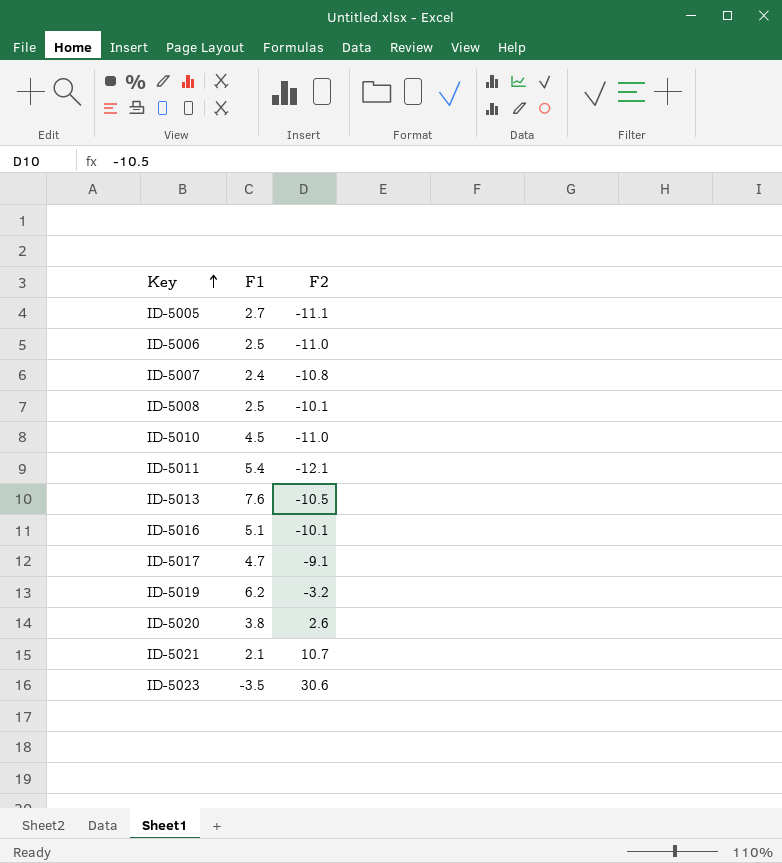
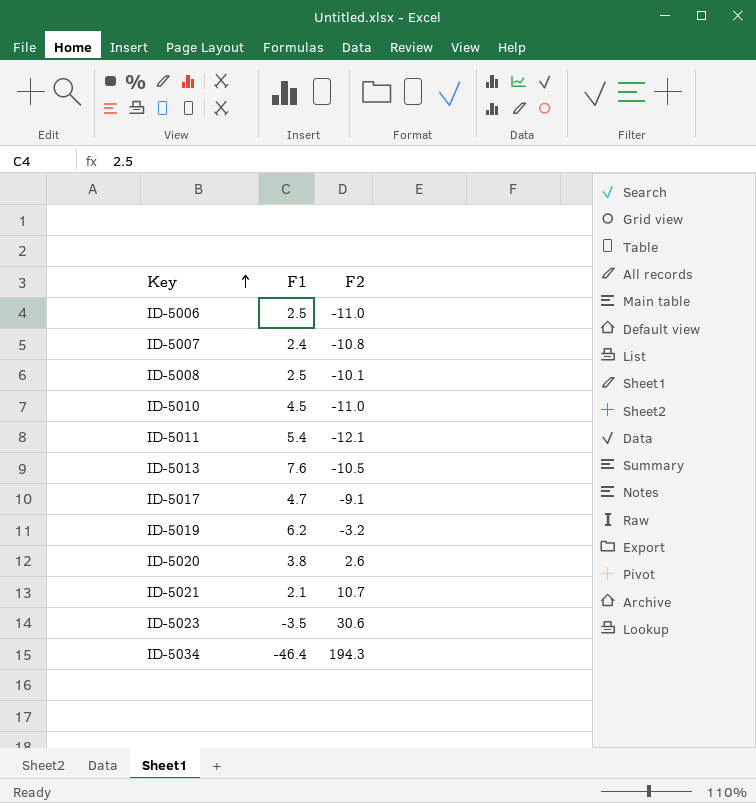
row ID-5005: 2.7 | -11.1 -> none
row ID-5016: 5.1 | -10.1 -> none
row ID-5034: none -> -46.4 | 194.3

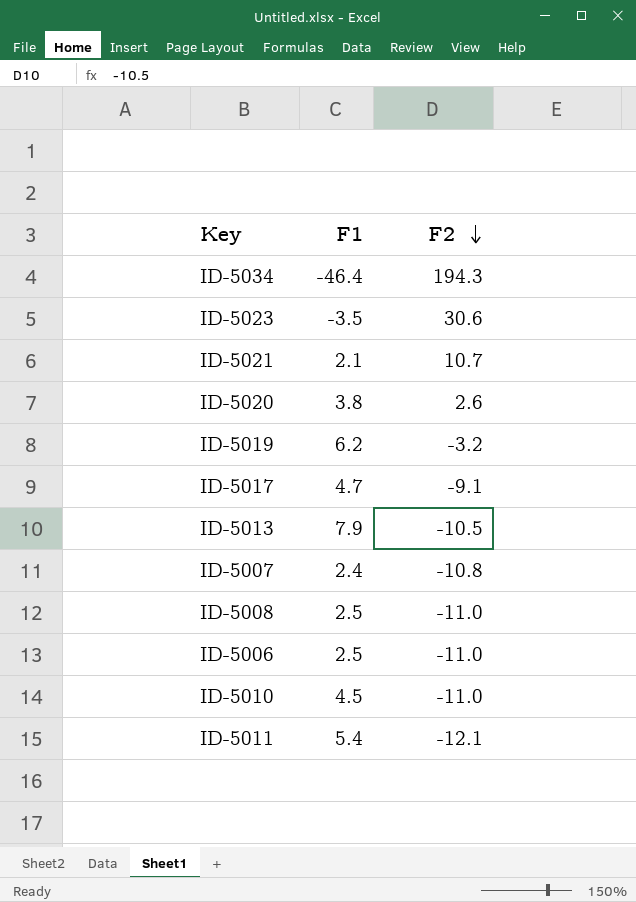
row order: Key ascending -> F2 descending
ID-5013 | F1: 7.6 -> 7.9
ID-5008 | F2: -10.1 -> -11.0

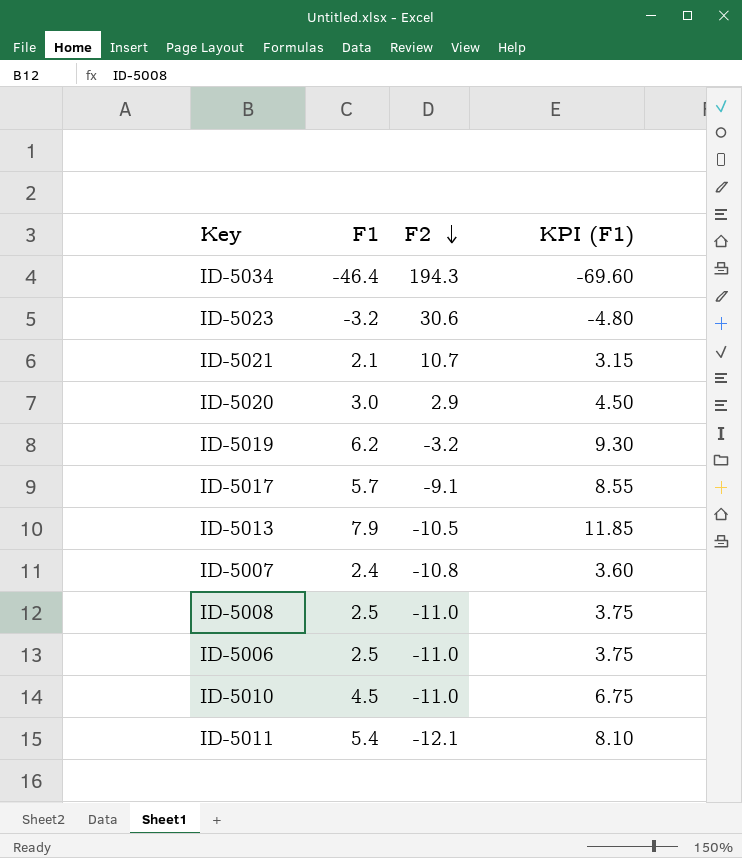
column KPI (F1) | formula: none -> [F1] * 1.5
ID-5023 | F1: -3.5 -> -3.2
ID-5020 | F1: 3.8 -> 3.0
ID-5020 | F2: 2.6 -> 2.9
ID-5017 | F1: 4.7 -> 5.7

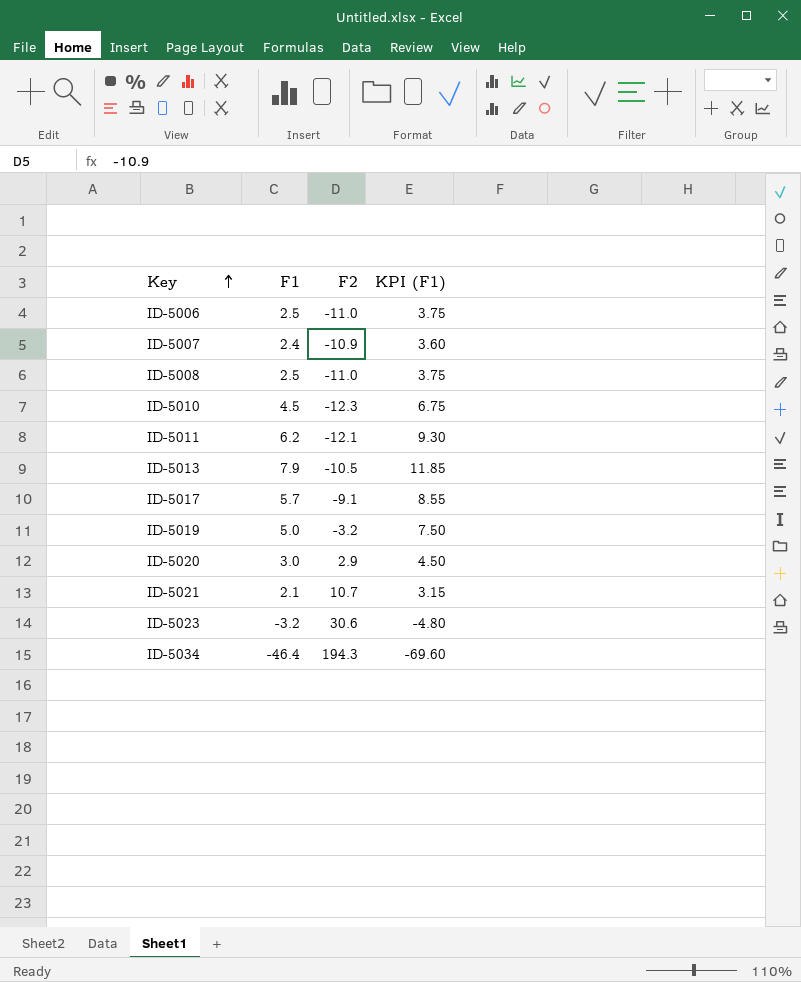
row order: F2 descending -> Key ascending
ID-5007 | F2: -10.8 -> -10.9
ID-5010 | F2: -11.0 -> -12.3
ID-5011 | F1: 5.4 -> 6.2
ID-5011 | KPI (F1): 8.10 -> 9.30
ID-5019 | F1: 6.2 -> 5.0
ID-5019 | KPI (F1): 9.30 -> 7.50

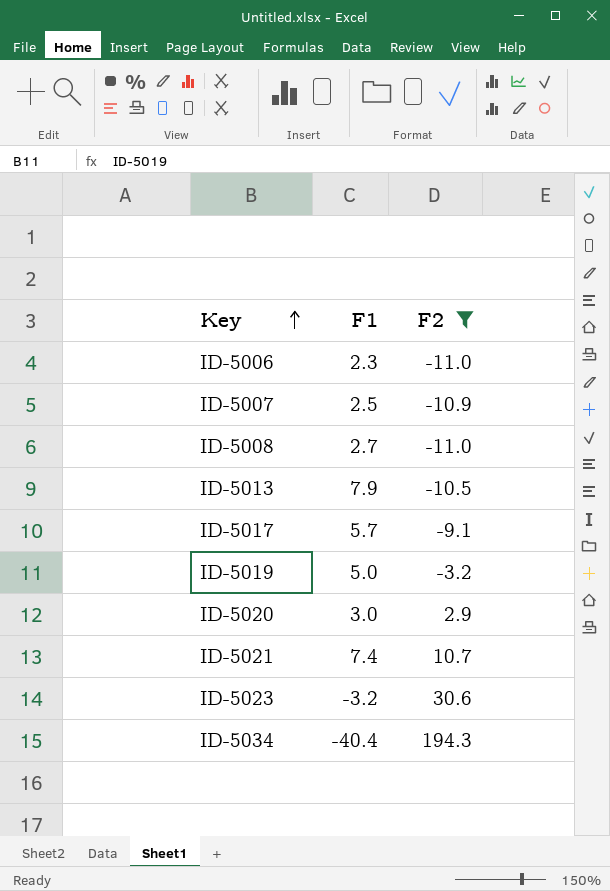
filter: none -> F2 >= -11.0
column KPI (F1) | formula: [F1] * 1.5 -> none
ID-5006 | F1: 2.5 -> 2.3
ID-5007 | F1: 2.4 -> 2.5
ID-5008 | F1: 2.5 -> 2.7
ID-5021 | F1: 2.1 -> 7.4
ID-5034 | F1: -46.4 -> -40.4

